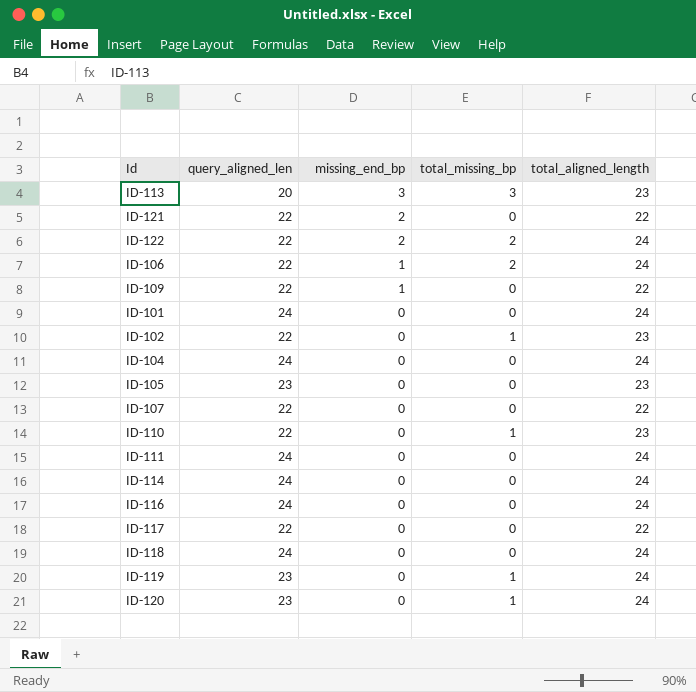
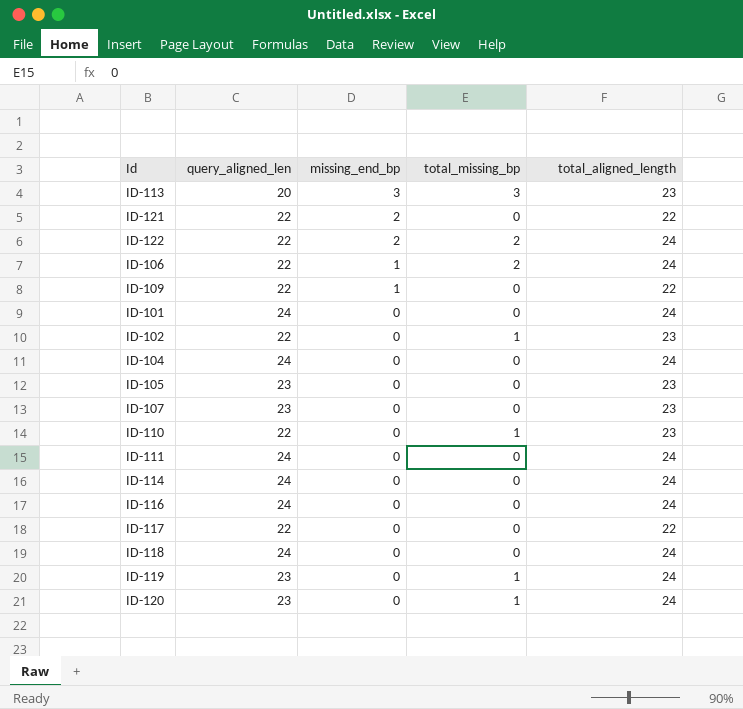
ID-107 | query_aligned_len: 22 -> 23
ID-107 | total_aligned_length: 22 -> 23

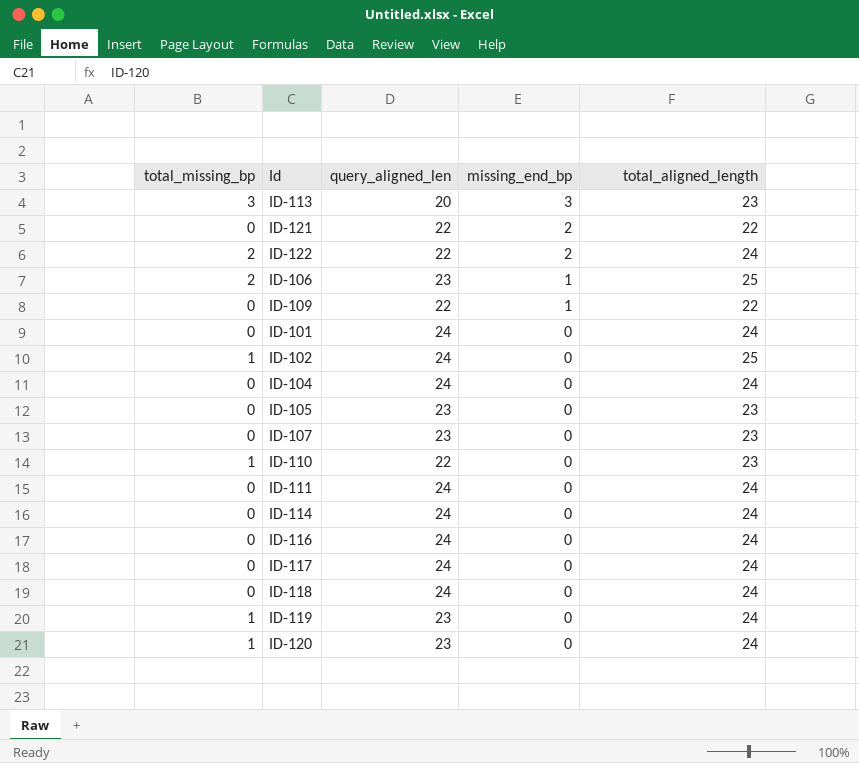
column total_missing_bp | position: 4 -> 1
ID-106 | query_aligned_len: 22 -> 23
ID-106 | total_aligned_length: 24 -> 25
ID-102 | query_aligned_len: 22 -> 24
ID-102 | total_aligned_length: 23 -> 25
ID-117 | query_aligned_len: 22 -> 24
ID-117 | total_aligned_length: 22 -> 24

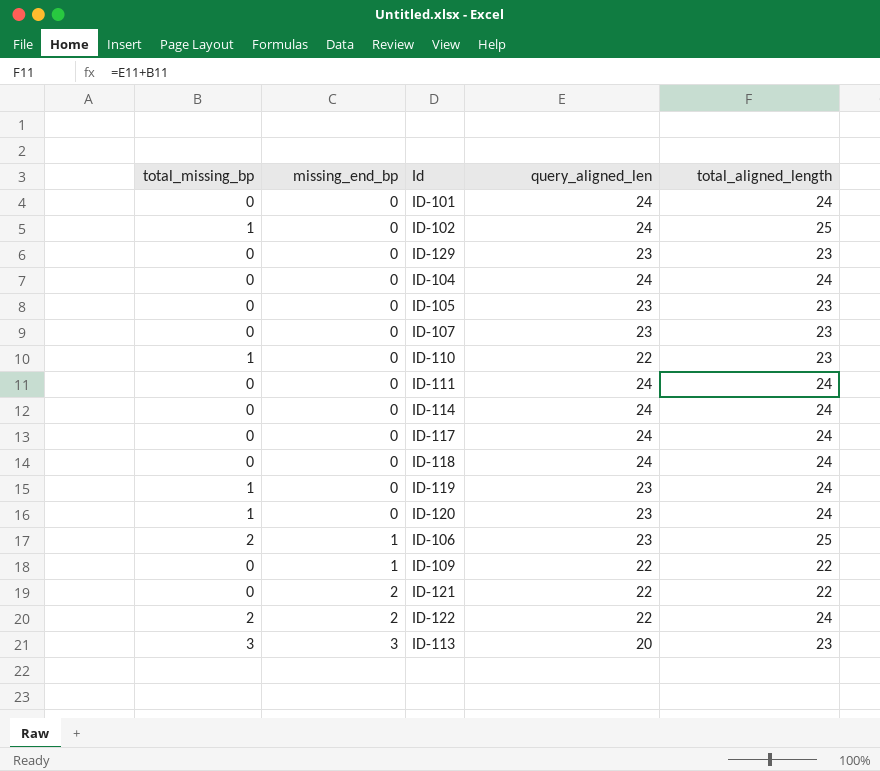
row order: missing_end_bp descending -> missing_end_bp ascending
column missing_end_bp | position: 4 -> 2
row ID-116: 0 | 24 | 0 | 24 -> none
row ID-129: none -> 0 | 0 | 23 | 23

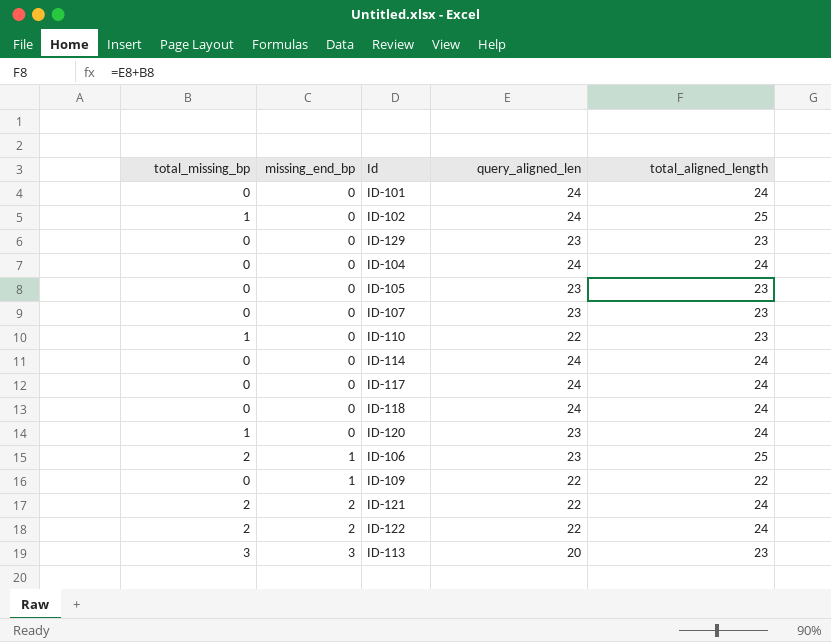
row ID-111: 0 | 0 | 24 | 24 -> none
row ID-119: 1 | 0 | 23 | 24 -> none
ID-121 | total_missing_bp: 0 -> 2
ID-121 | total_aligned_length: 22 -> 24

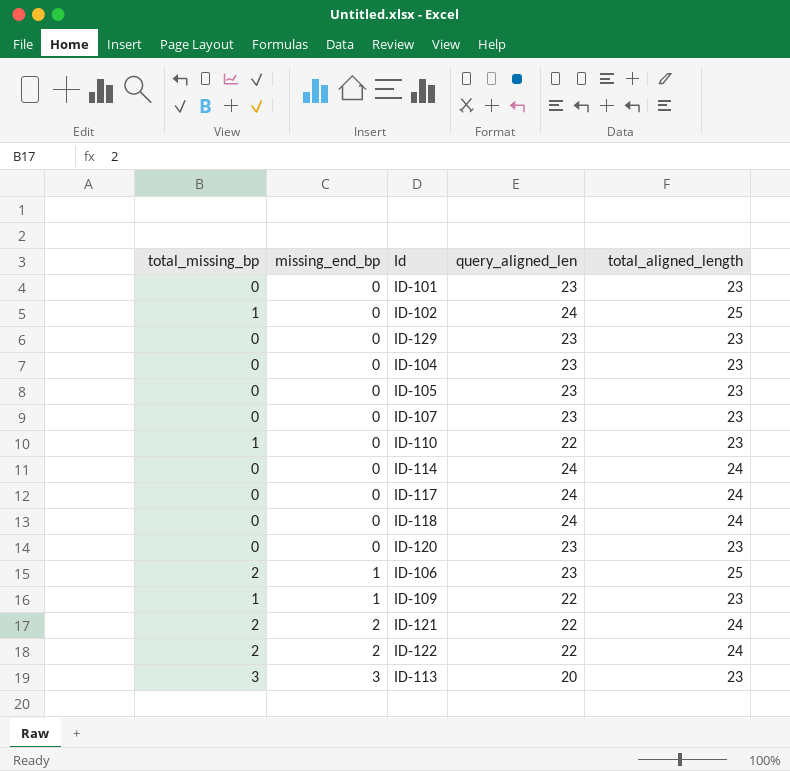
ID-101 | query_aligned_len: 24 -> 23
ID-101 | total_aligned_length: 24 -> 23
ID-104 | query_aligned_len: 24 -> 23
ID-104 | total_aligned_length: 24 -> 23
ID-120 | total_missing_bp: 1 -> 0
ID-120 | total_aligned_length: 24 -> 23
ID-109 | total_missing_bp: 0 -> 1
ID-109 | total_aligned_length: 22 -> 23

